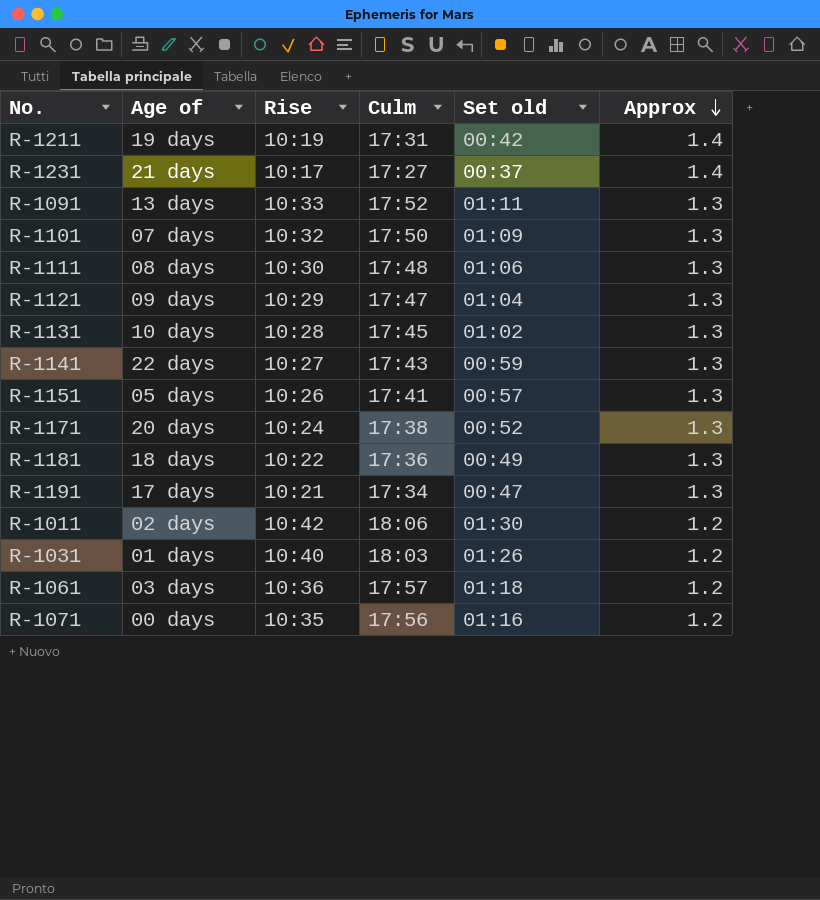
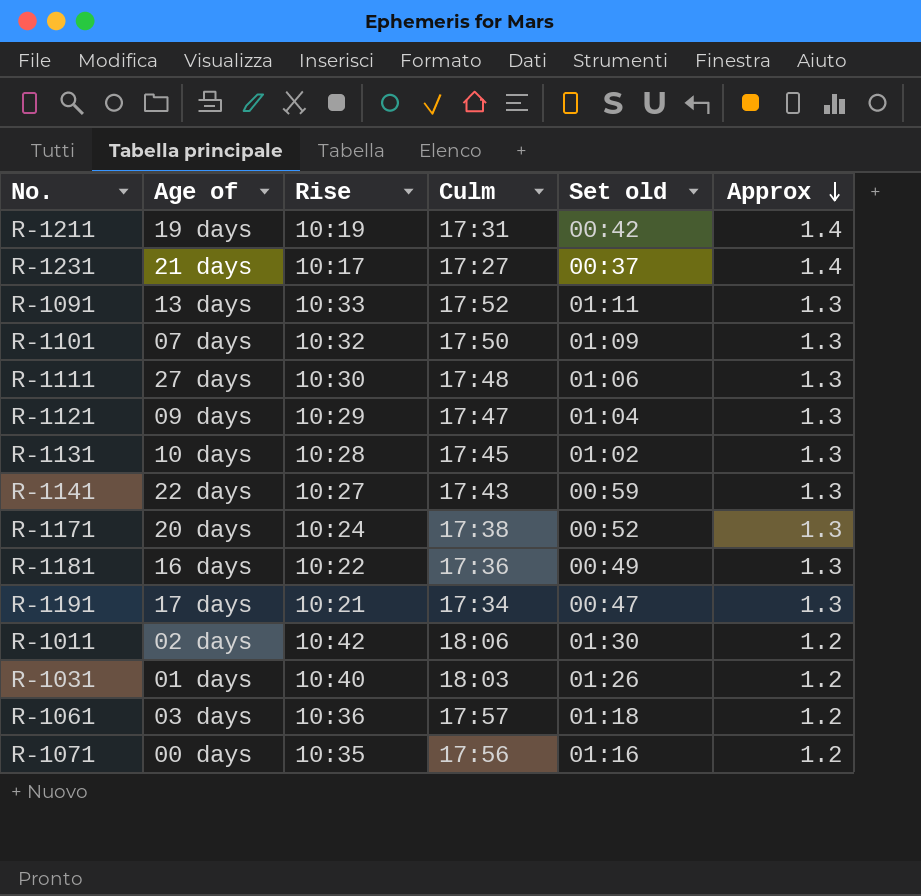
row R-1151: 05 days | 10:26 | 17:41 | 00:57 | 1.3 -> none
R-1111 | Age of: 08 days -> 27 days
R-1181 | Age of: 18 days -> 16 days

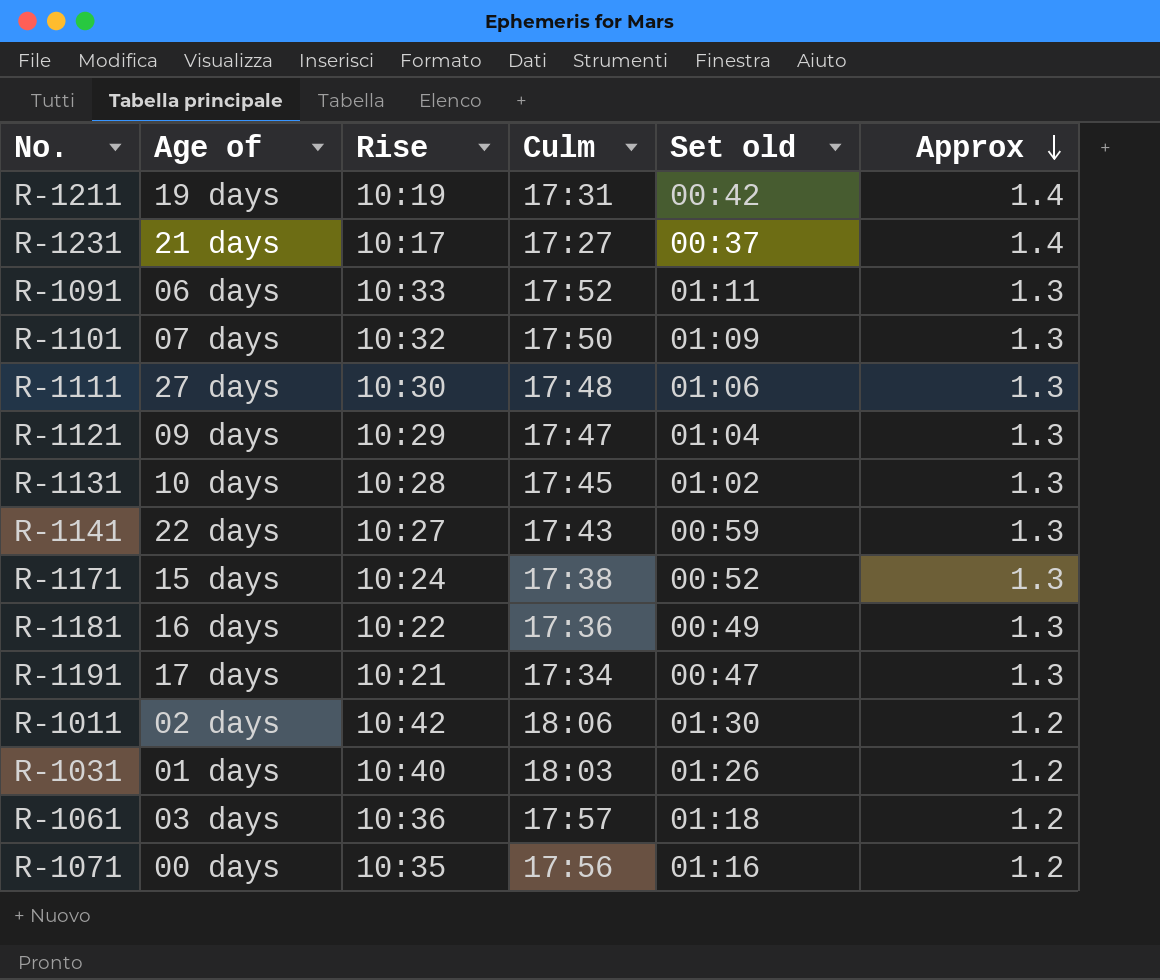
R-1091 | Age of: 13 days -> 06 days
R-1171 | Age of: 20 days -> 15 days

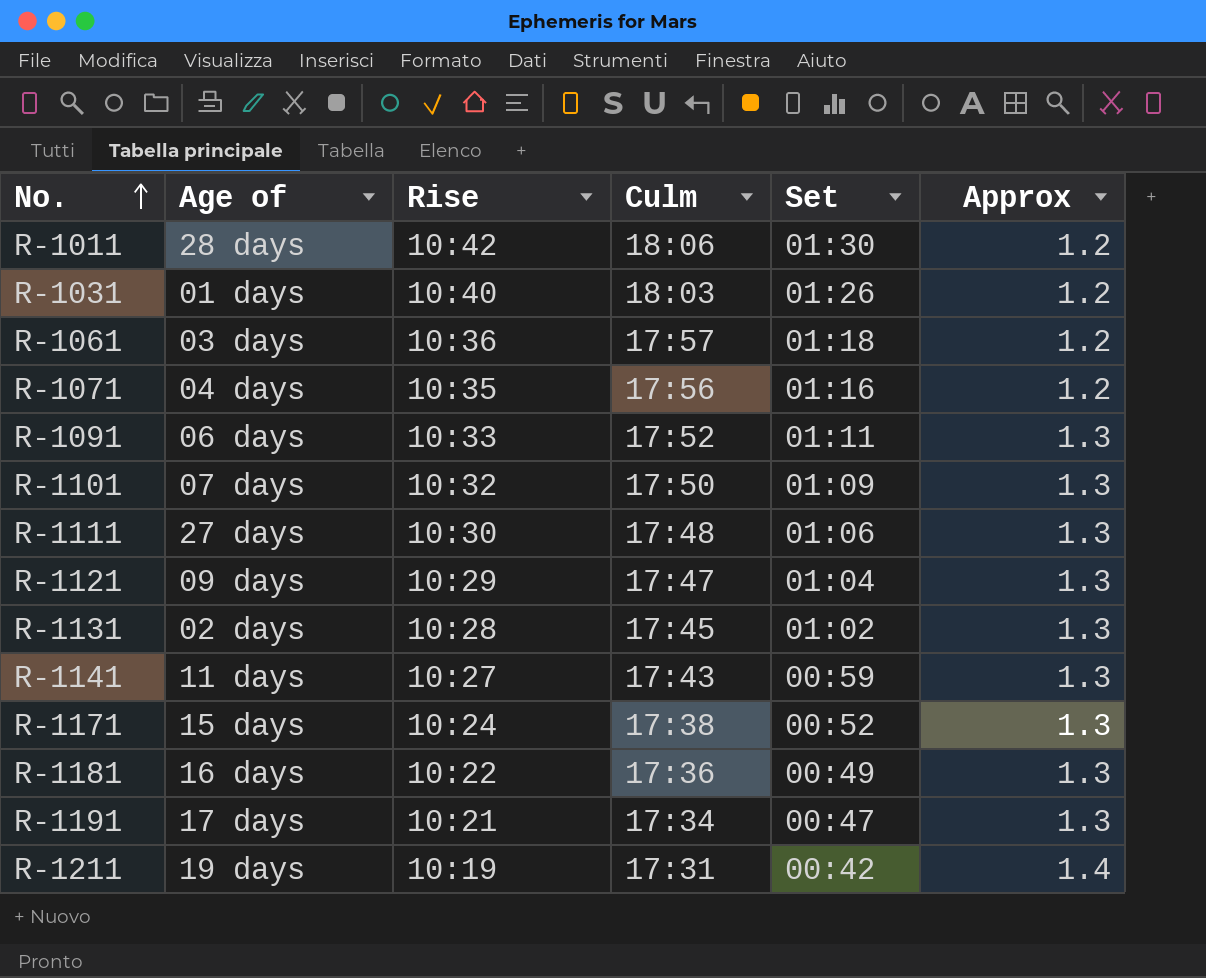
row order: Approx descending -> No. ascending
column name: Set old -> Set
row R-1231: 21 days | 10:17 | 17:27 | 00:37 | 1.4 -> none
R-1011 | Age of: 02 days -> 28 days
R-1071 | Age of: 00 days -> 04 days
R-1131 | Age of: 10 days -> 02 days
R-1141 | Age of: 22 days -> 11 days

